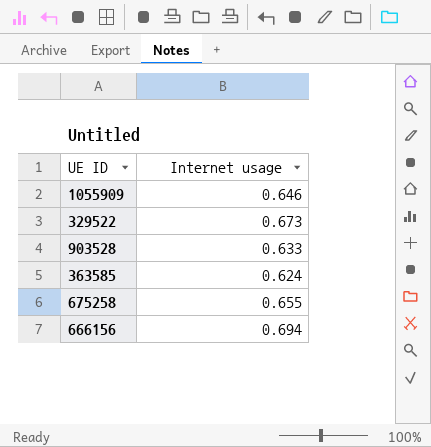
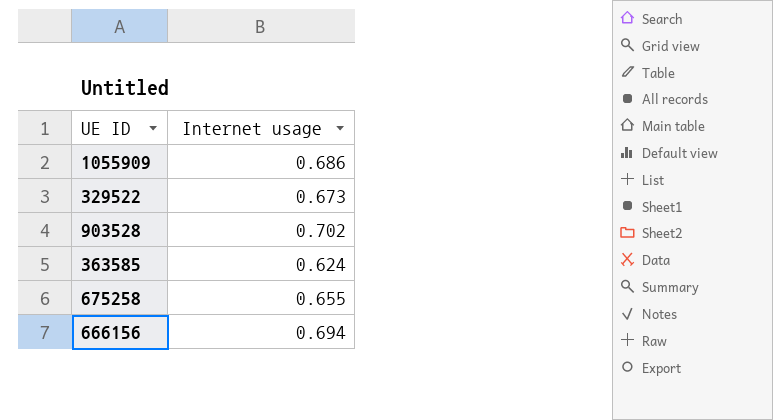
1055909 | Internet usage: 0.646 -> 0.686
903528 | Internet usage: 0.633 -> 0.702

